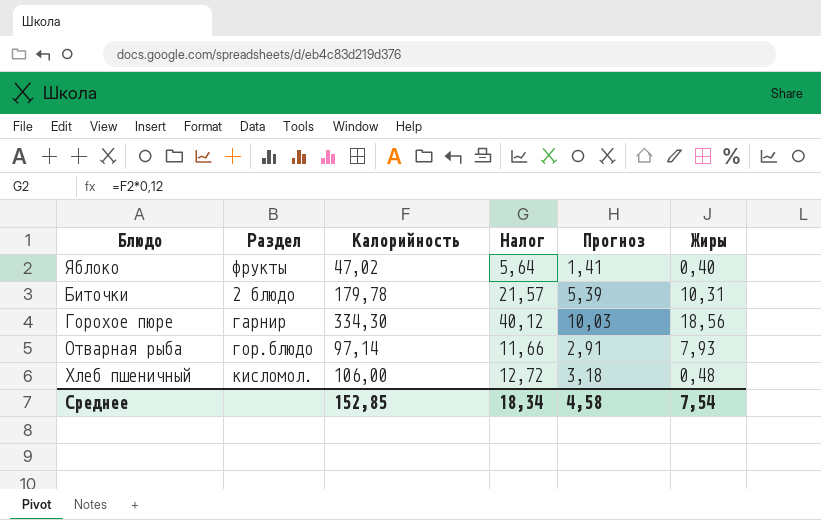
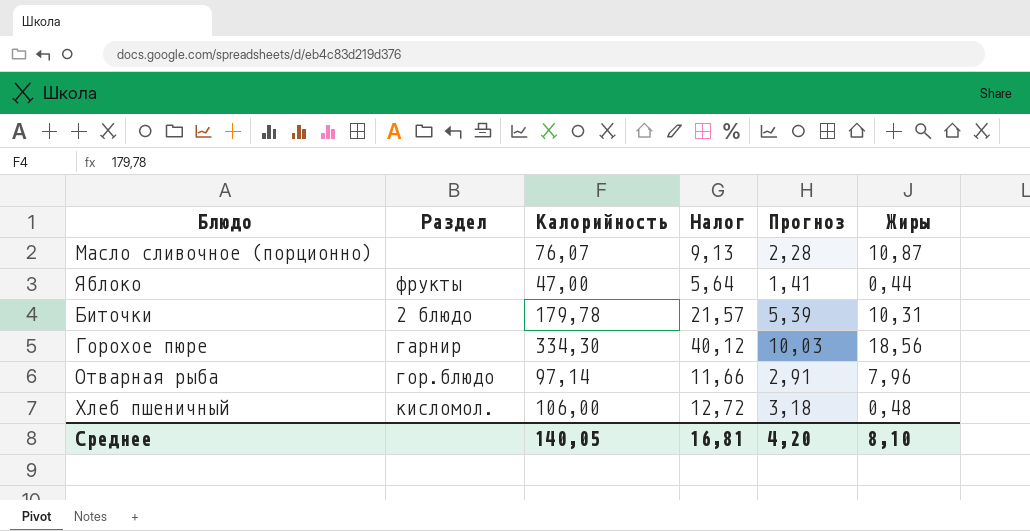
row Масло сливочное (порционно): none -> none | 76,07 | 9,13 | 2,28 | 10,87
Яблоко | Калорийность: 47,02 -> 47,00
Яблоко | Жиры: 0,40 -> 0,44
Отварная рыба | Жиры: 7,93 -> 7,96
Среднее | Калорийность: 152,85 -> 140,05
Среднее | Налог: 18,34 -> 16,81
Среднее | Прогноз: 4,58 -> 4,20
Среднее | Жиры: 7,54 -> 8,10

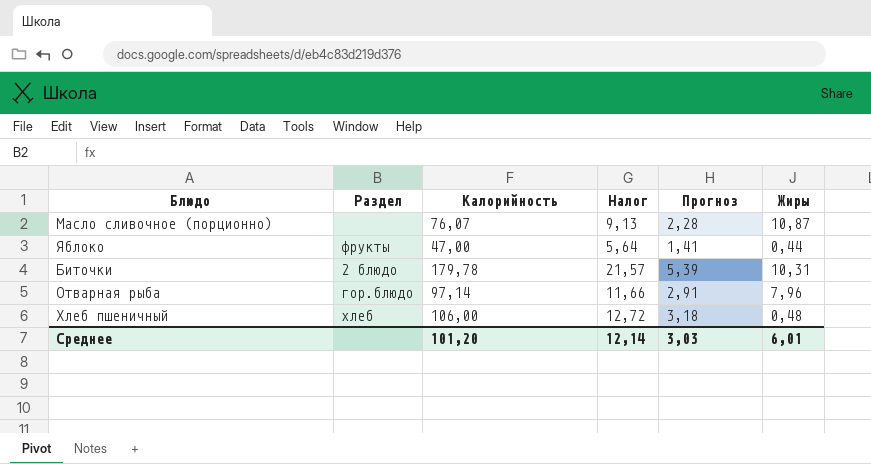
row Горохое пюре: гарнир | 334,30 | 40,12 | 10,03 | 18,56 -> none
Хлеб пшеничный | Раздел: кисломол. -> хлеб
Среднее | Калорийность: 140,05 -> 101,20
Среднее | Налог: 16,81 -> 12,14
Среднее | Прогноз: 4,20 -> 3,03
Среднее | Жиры: 8,10 -> 6,01

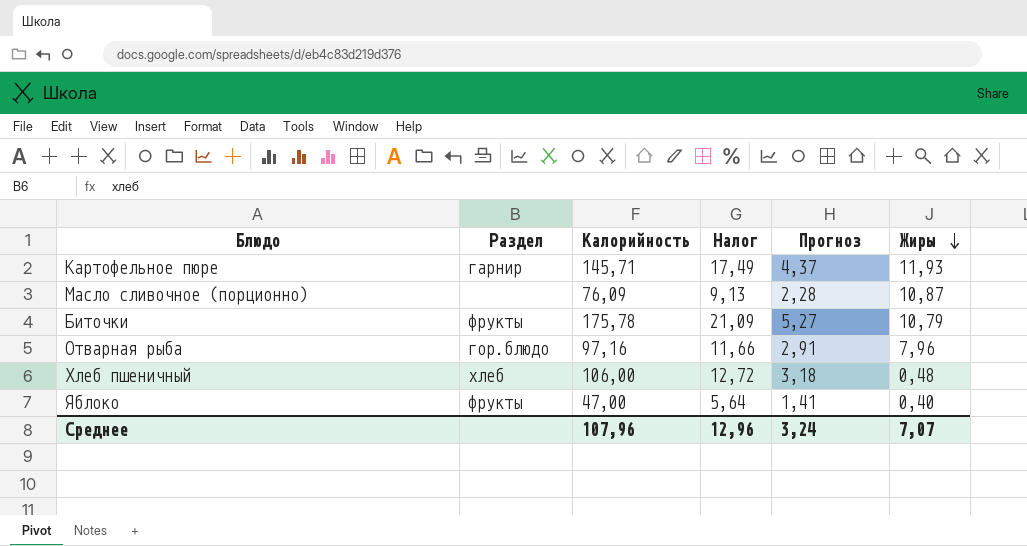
row order: none -> Жиры descending
row Картофельное пюре: none -> гарнир | 145,71 | 17,49 | 4,37 | 11,93
Масло сливочное (порционно) | Калорийность: 76,07 -> 76,09
Биточки | Раздел: 2 блюдо -> фрукты
Биточки | Калорийность: 179,78 -> 175,78
Биточки | Налог: 21,57 -> 21,09
Биточки | Прогноз: 5,39 -> 5,27
Биточки | Жиры: 10,31 -> 10,79
Отварная рыба | Калорийность: 97,14 -> 97,16
Яблоко | Жиры: 0,44 -> 0,40
Среднее | Калорийность: 101,20 -> 107,96
Среднее | Налог: 12,14 -> 12,96
Среднее | Прогноз: 3,03 -> 3,24
Среднее | Жиры: 6,01 -> 7,07

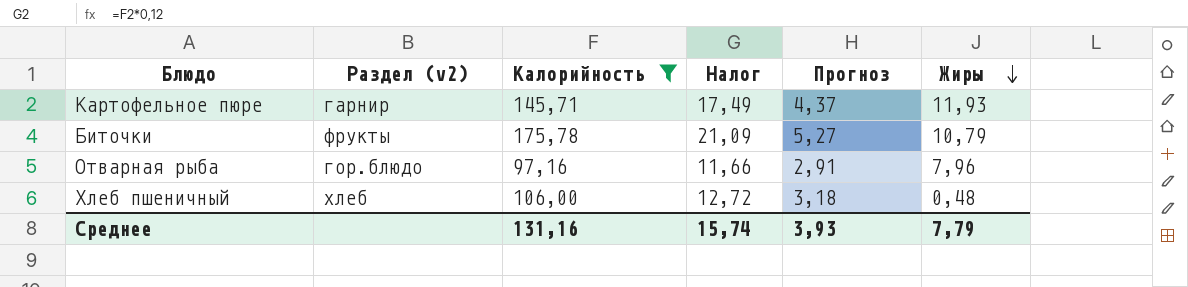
filter: none -> Калорийность >= 97,16
column name: Раздел -> Раздел (v2)
Среднее | Калорийность: 107,96 -> 131,16
Среднее | Налог: 12,96 -> 15,74
Среднее | Прогноз: 3,24 -> 3,93
Среднее | Жиры: 7,07 -> 7,79

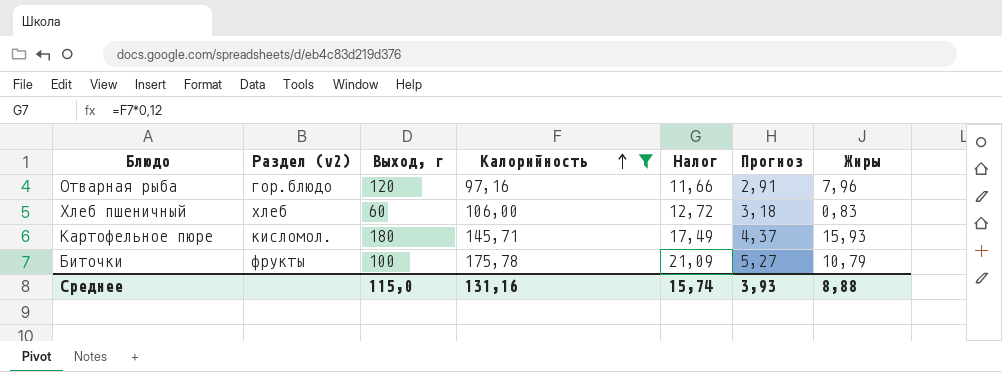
row order: Жиры descending -> Калорийность ascending
column Выход, г | position: none -> 3
Хлеб пшеничный | Жиры: 0,48 -> 0,83
Картофельное пюре | Раздел (v2): гарнир -> кисломол.
Картофельное пюре | Жиры: 11,93 -> 15,93
Среднее | Жиры: 7,79 -> 8,88

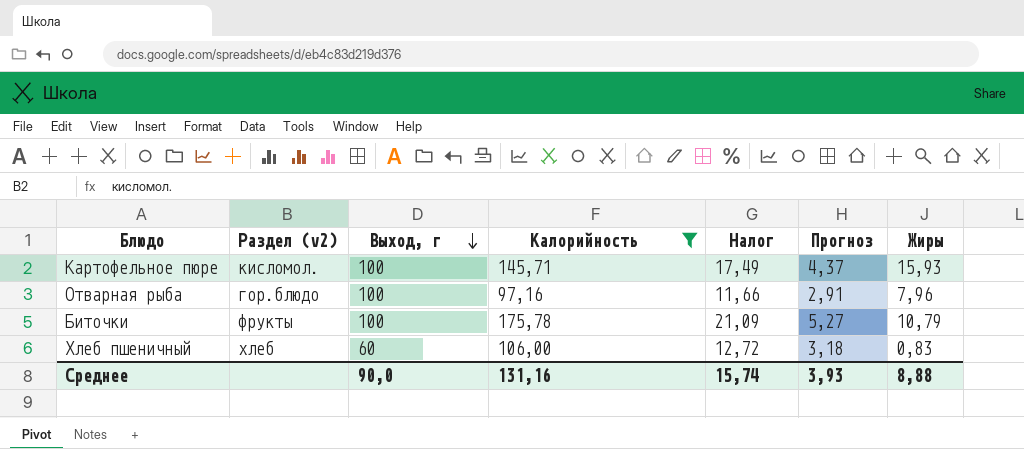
row order: Калорийность ascending -> Выход, г descending
Картофельное пюре | Выход, г: 180 -> 100
Отварная рыба | Выход, г: 120 -> 100
Среднее | Выход, г: 115,0 -> 90,0

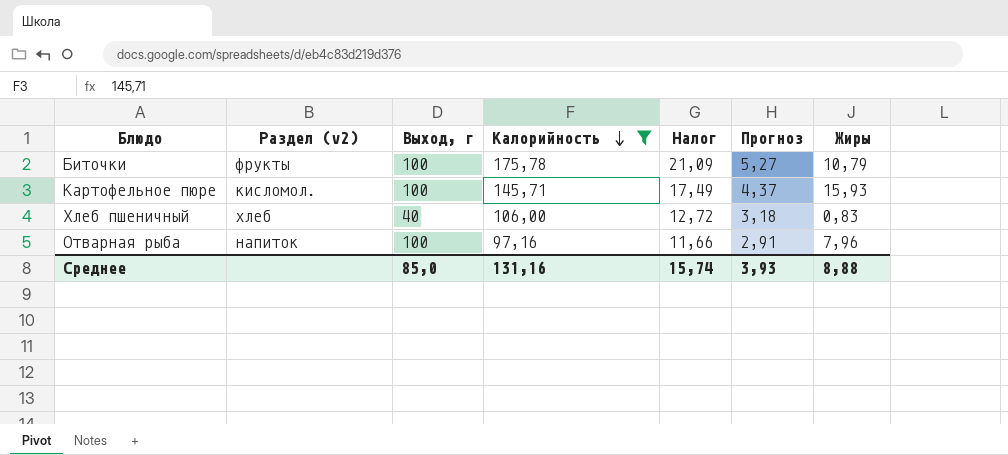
row order: Выход, г descending -> Калорийность descending
Хлеб пшеничный | Выход, г: 60 -> 40
Отварная рыба | Раздел (v2): гор.блюдо -> напиток
Среднее | Выход, г: 90,0 -> 85,0

